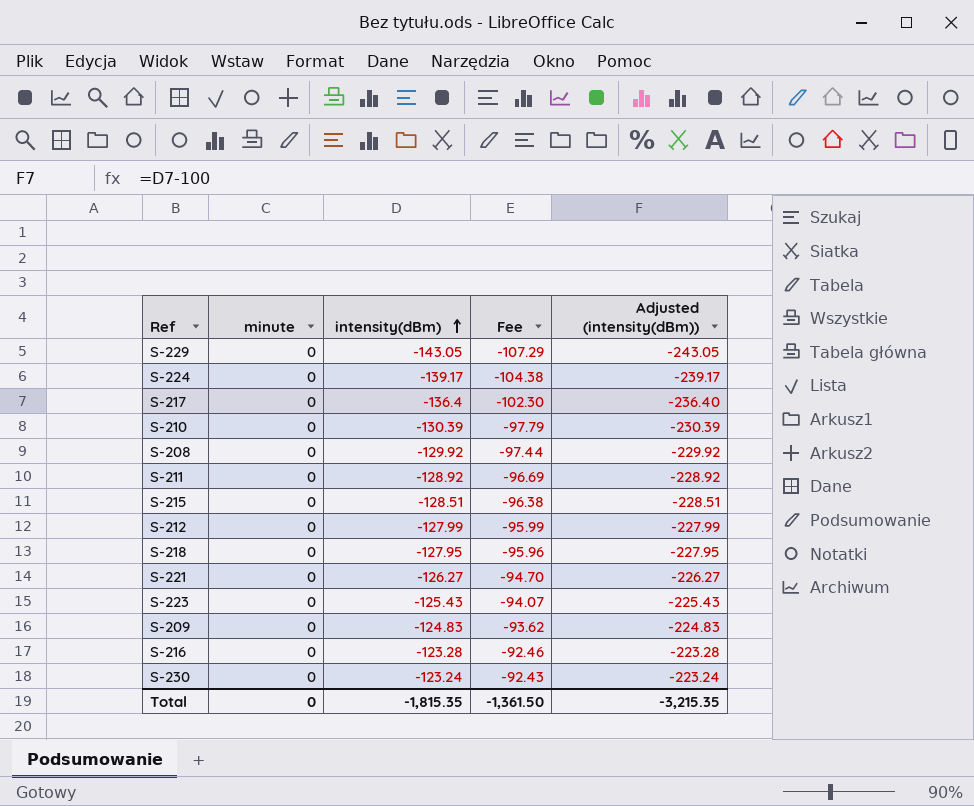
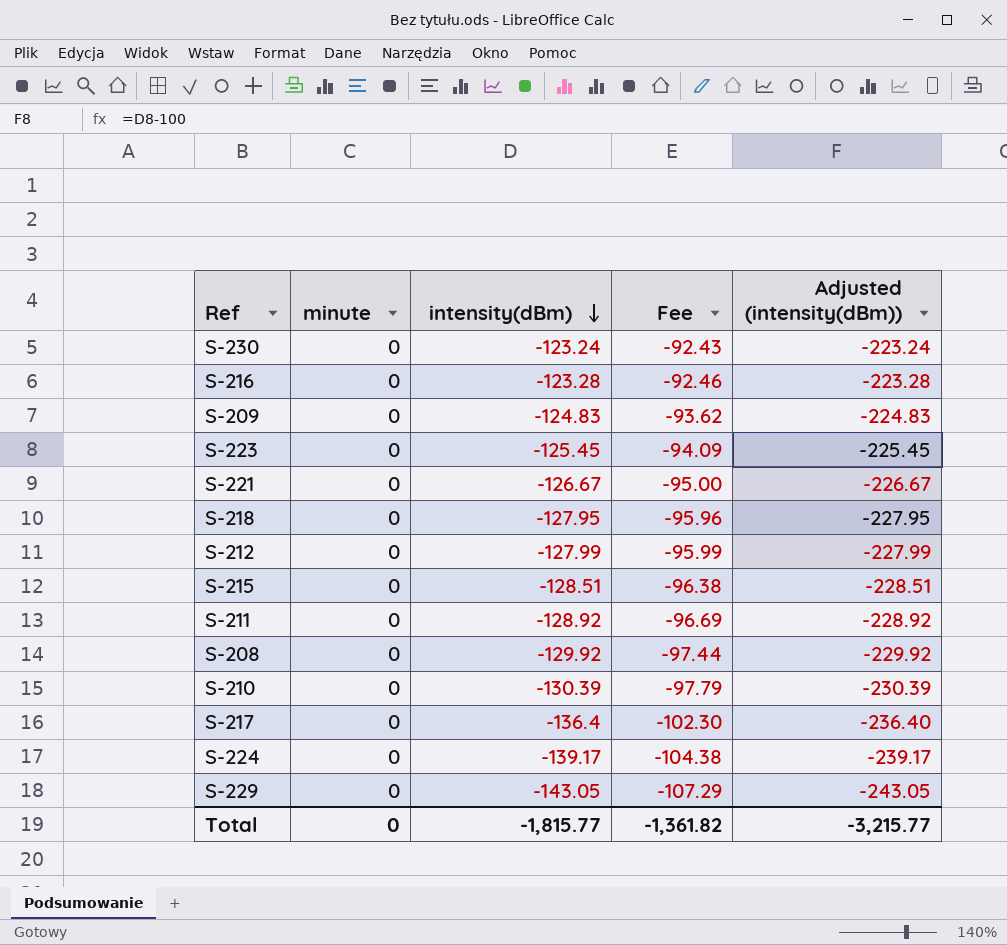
row order: intensity(dBm) ascending -> intensity(dBm) descending
S-223 | intensity(dBm): -125.43 -> -125.45
S-223 | Fee: -94.07 -> -94.09
S-223 | Adjusted (intensity(dBm)): -225.43 -> -225.45
S-221 | intensity(dBm): -126.27 -> -126.67
S-221 | Fee: -94.70 -> -95.00
S-221 | Adjusted (intensity(dBm)): -226.27 -> -226.67
Total | intensity(dBm): -1,815.35 -> -1,815.77
Total | Fee: -1,361.50 -> -1,361.82
Total | Adjusted (intensity(dBm)): -3,215.35 -> -3,215.77

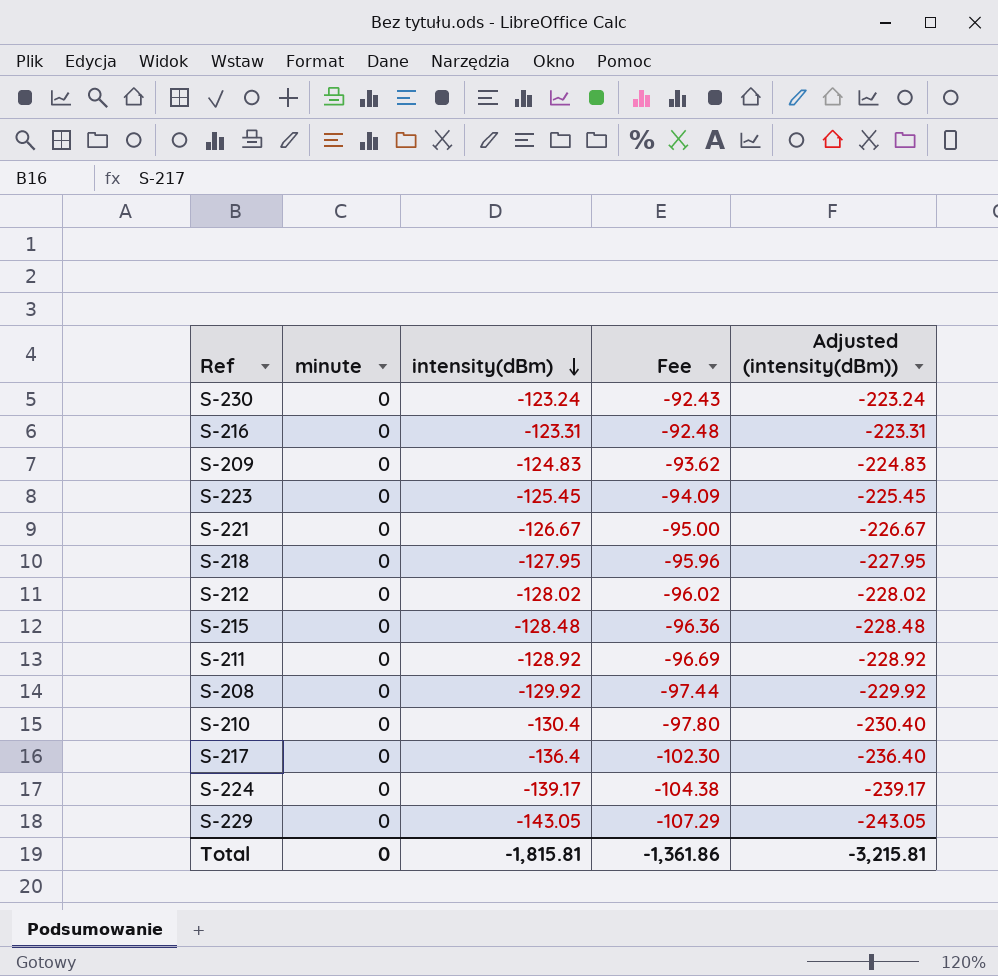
S-216 | intensity(dBm): -123.28 -> -123.31
S-216 | Fee: -92.46 -> -92.48
S-216 | Adjusted (intensity(dBm)): -223.28 -> -223.31
S-212 | intensity(dBm): -127.99 -> -128.02
S-212 | Fee: -95.99 -> -96.02
S-212 | Adjusted (intensity(dBm)): -227.99 -> -228.02
S-215 | intensity(dBm): -128.51 -> -128.48
S-215 | Fee: -96.38 -> -96.36
S-215 | Adjusted (intensity(dBm)): -228.51 -> -228.48
S-210 | intensity(dBm): -130.39 -> -130.4
S-210 | Fee: -97.79 -> -97.80
S-210 | Adjusted (intensity(dBm)): -230.39 -> -230.40
Total | intensity(dBm): -1,815.77 -> -1,815.81
Total | Fee: -1,361.82 -> -1,361.86
Total | Adjusted (intensity(dBm)): -3,215.77 -> -3,215.81

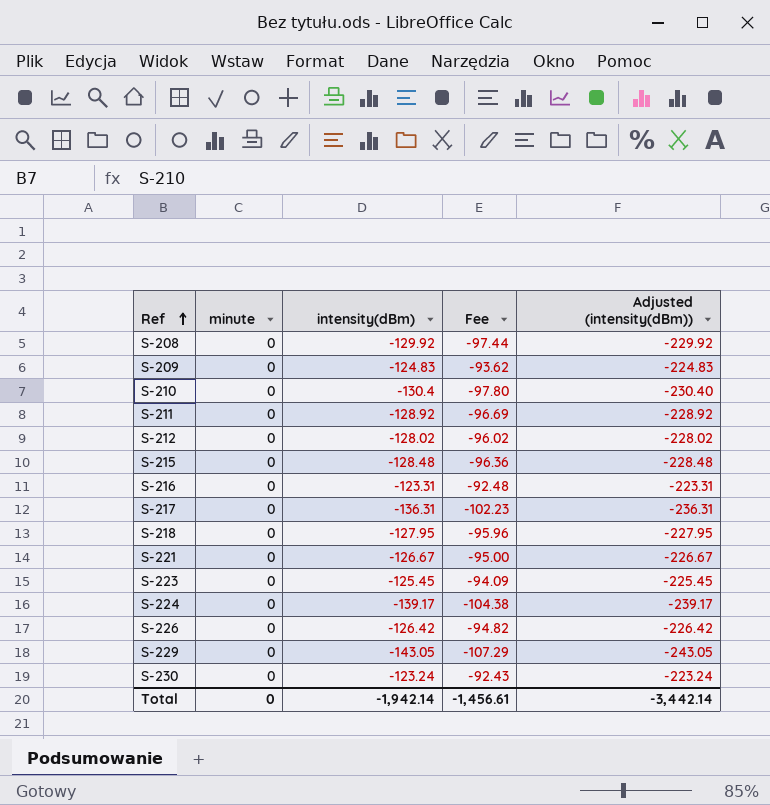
row order: intensity(dBm) descending -> Ref ascending
S-217 | intensity(dBm): -136.4 -> -136.31
S-217 | Fee: -102.30 -> -102.23
S-217 | Adjusted (intensity(dBm)): -236.40 -> -236.31
row S-226: none -> 0 | -126.42 | -94.82 | -226.42
Total | intensity(dBm): -1,815.81 -> -1,942.14
Total | Fee: -1,361.86 -> -1,456.61
Total | Adjusted (intensity(dBm)): -3,215.81 -> -3,442.14

